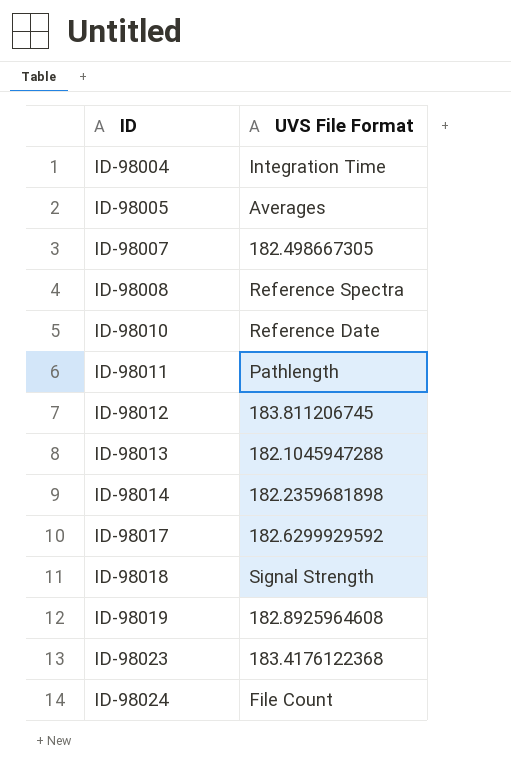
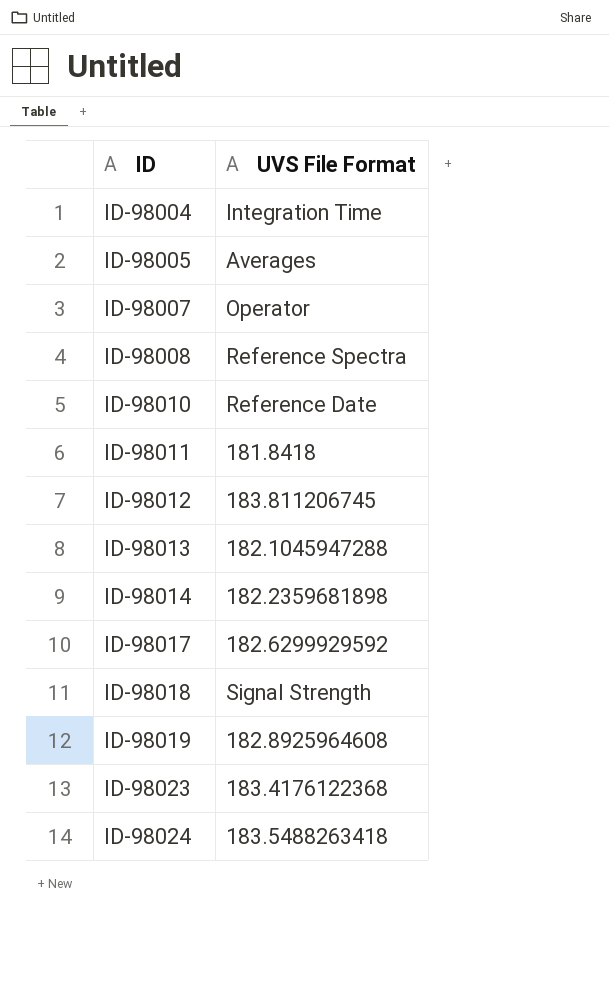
ID-98007 | UVS File Format: 182.498667305 -> Operator
ID-98011 | UVS File Format: Pathlength -> 181.8418
ID-98024 | UVS File Format: File Count -> 183.5488263418

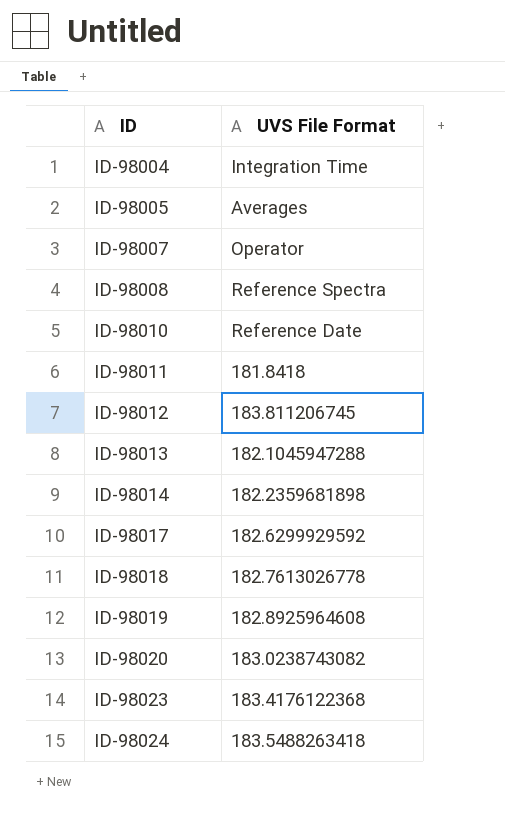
ID-98018 | UVS File Format: Signal Strength -> 182.7613026778
row ID-98020: none -> 183.0238743082

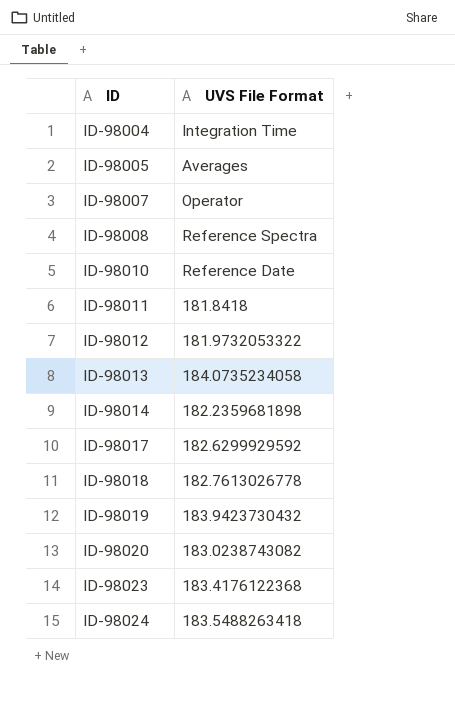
ID-98012 | UVS File Format: 183.811206745 -> 181.9732053322
ID-98013 | UVS File Format: 182.1045947288 -> 184.0735234058
ID-98019 | UVS File Format: 182.8925964608 -> 183.9423730432

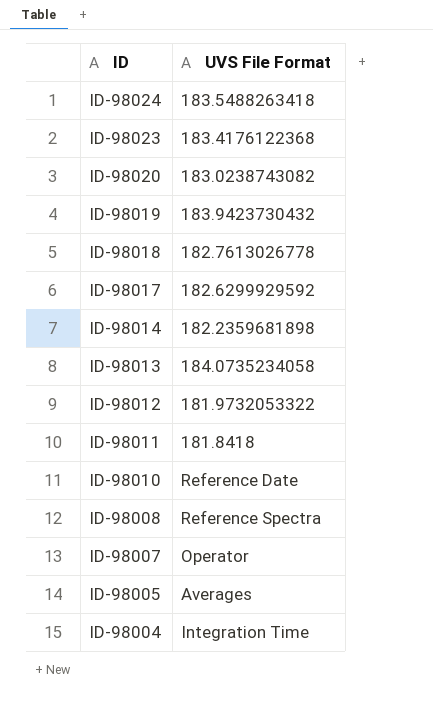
row order: ID ascending -> ID descending

